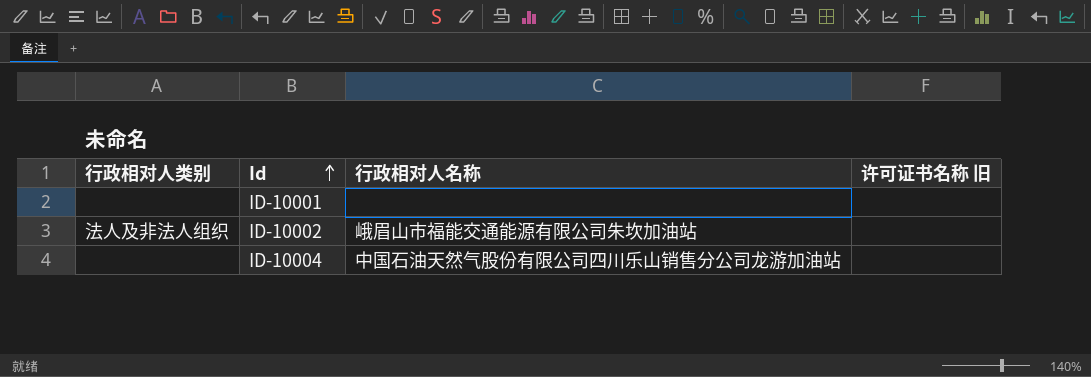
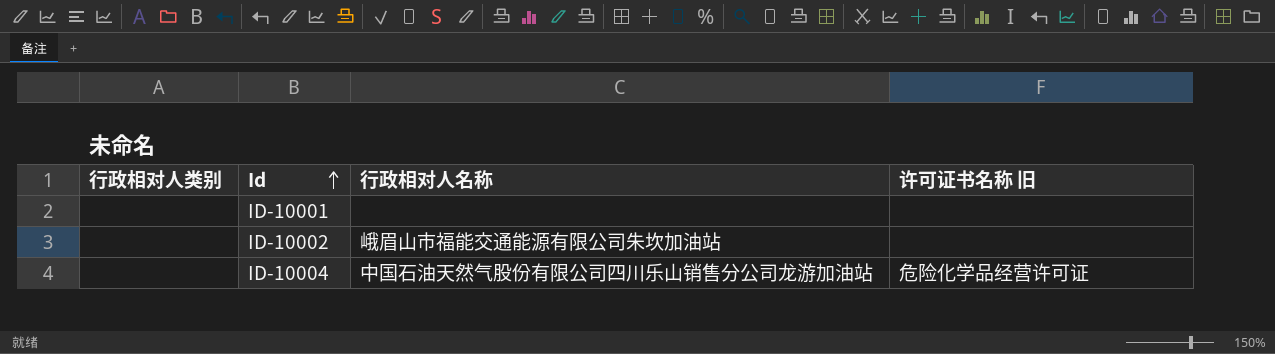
ID-10002 | 行政相对人类别: 法人及非法人组织 -> none
ID-10004 | 许可证书名称 旧: none -> 危险化学品经营许可证

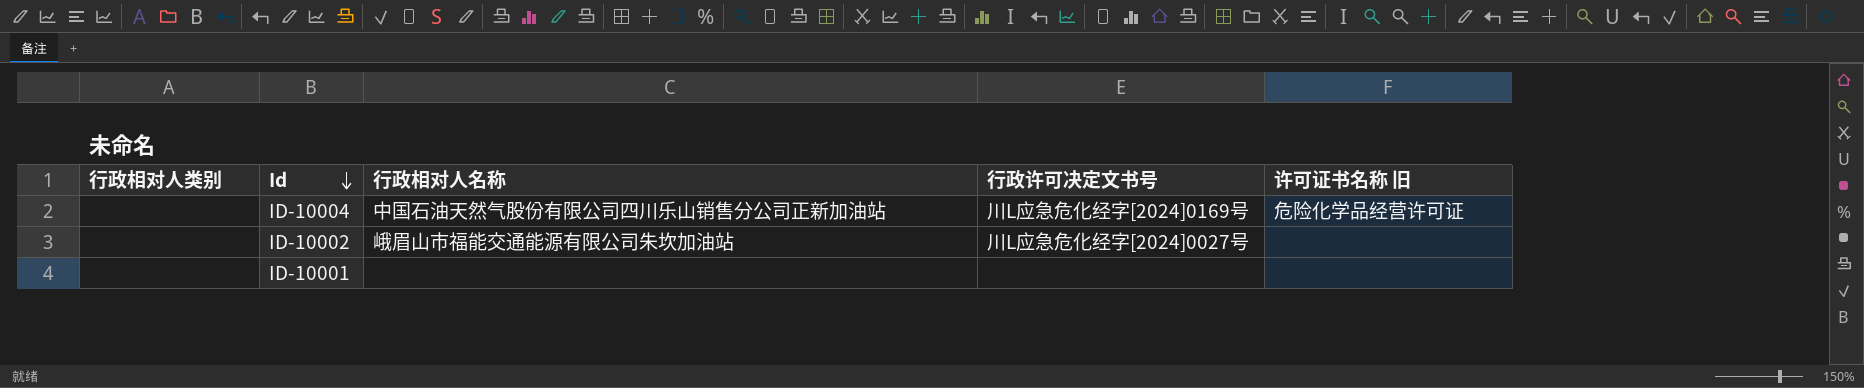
row order: Id ascending -> Id descending
column 行政许可决定文书号 | position: none -> 4
ID-10004 | 行政相对人名称: 中国石油天然气股份有限公司四川乐山销售分公司龙游加油站 -> 中国石油天然气股份有限公司四川乐山销售分公司正新加油站

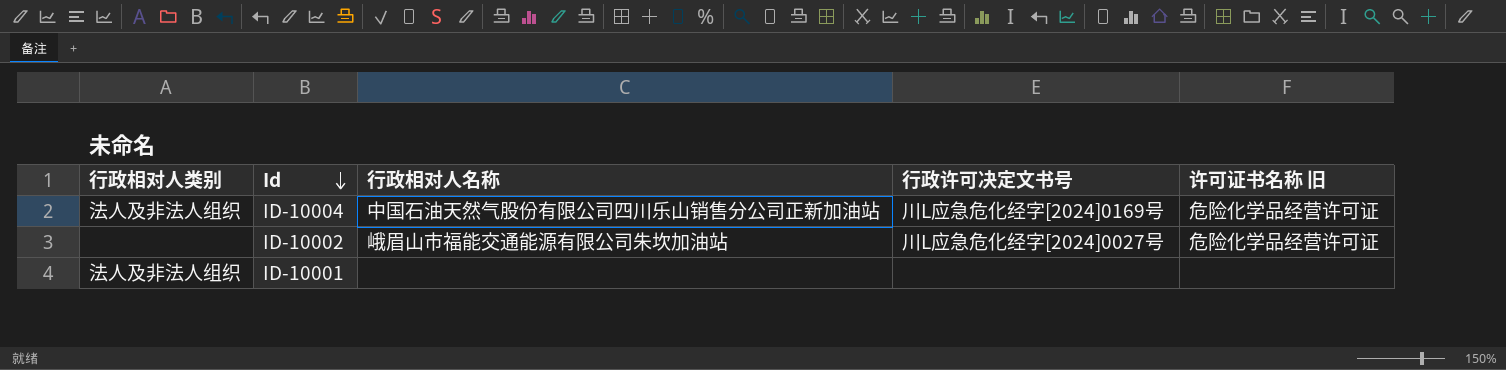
ID-10004 | 行政相对人类别: none -> 法人及非法人组织
ID-10002 | 许可证书名称 旧: none -> 危险化学品经营许可证
ID-10001 | 行政相对人类别: none -> 法人及非法人组织

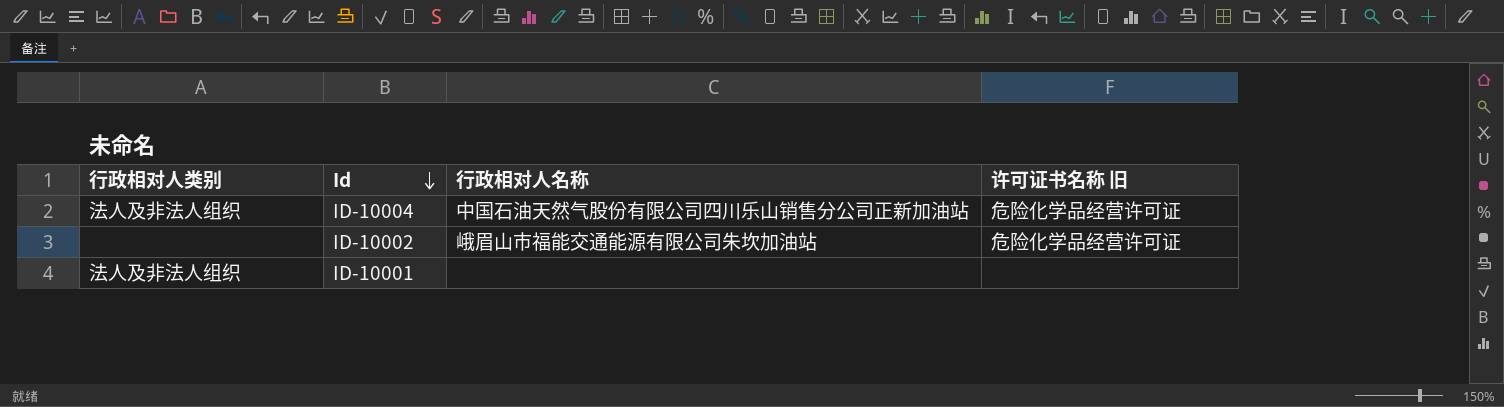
column 行政许可决定文书号 | position: 4 -> none

